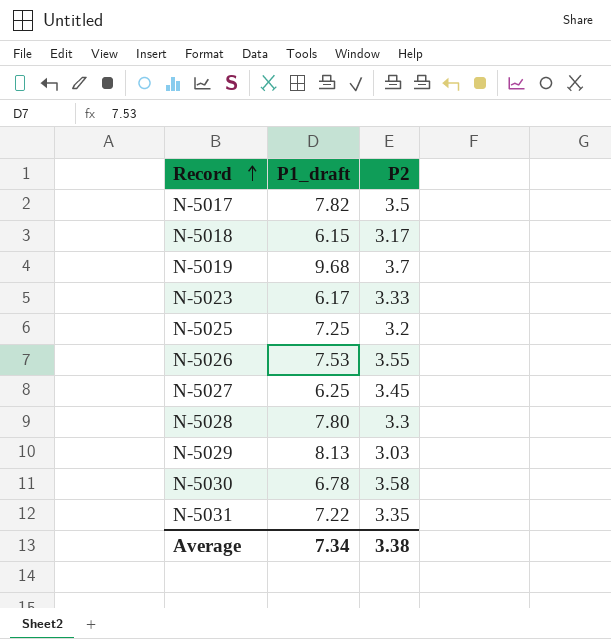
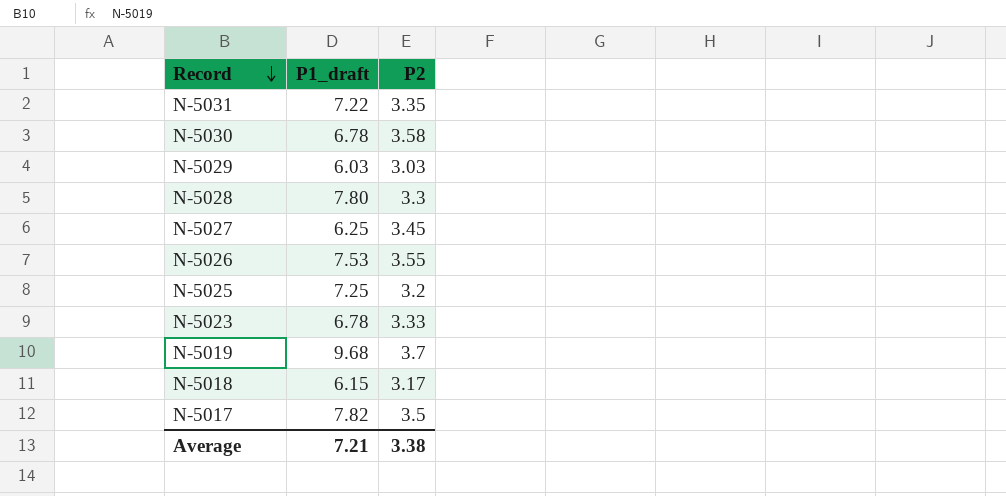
row order: Record ascending -> Record descending
N-5029 | P1_draft: 8.13 -> 6.03
N-5023 | P1_draft: 6.17 -> 6.78
Average | P1_draft: 7.34 -> 7.21

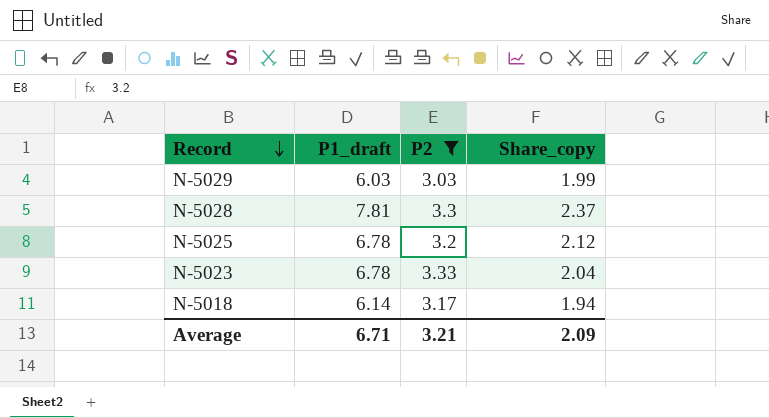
filter: none -> P2 <= 3.33
column Share_copy | formula: none -> [P1_draft] / [P2]
N-5028 | P1_draft: 7.80 -> 7.81
N-5025 | P1_draft: 7.25 -> 6.78
N-5018 | P1_draft: 6.15 -> 6.14
Average | P1_draft: 7.21 -> 6.71
Average | P2: 3.38 -> 3.21

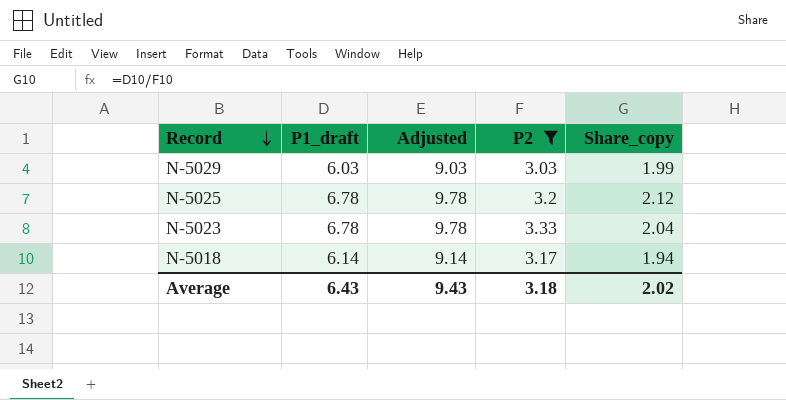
column Adjusted | formula: none -> [P1_draft] + 3
row N-5028: 7.81 | 3.3 | 2.37 -> none
Average | P1_draft: 6.71 -> 6.43
Average | P2: 3.21 -> 3.18
Average | Share_copy: 2.09 -> 2.02

